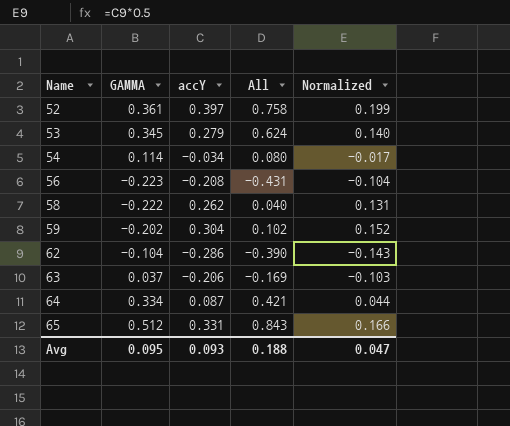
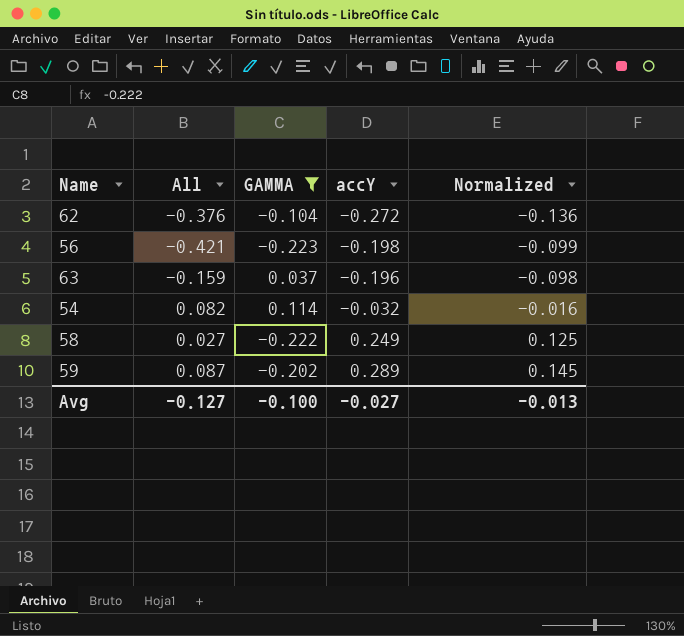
filter: none -> GAMMA <= 0.114
row order: Name ascending -> accY ascending
column All | position: 4 -> 2
62 | All: -0.390 -> -0.376
62 | accY: -0.286 -> -0.272
62 | Normalized: -0.143 -> -0.136
56 | All: -0.431 -> -0.421
56 | accY: -0.208 -> -0.198
56 | Normalized: -0.104 -> -0.099
63 | All: -0.169 -> -0.159
63 | accY: -0.206 -> -0.196
63 | Normalized: -0.103 -> -0.098
54 | All: 0.080 -> 0.082
54 | accY: -0.034 -> -0.032
54 | Normalized: -0.017 -> -0.016
58 | All: 0.040 -> 0.027
58 | accY: 0.262 -> 0.249
58 | Normalized: 0.131 -> 0.125
59 | All: 0.102 -> 0.087
59 | accY: 0.304 -> 0.289
59 | Normalized: 0.152 -> 0.145
Avg | All: 0.188 -> -0.127
Avg | GAMMA: 0.095 -> -0.100
Avg | accY: 0.093 -> -0.027
Avg | Normalized: 0.047 -> -0.013

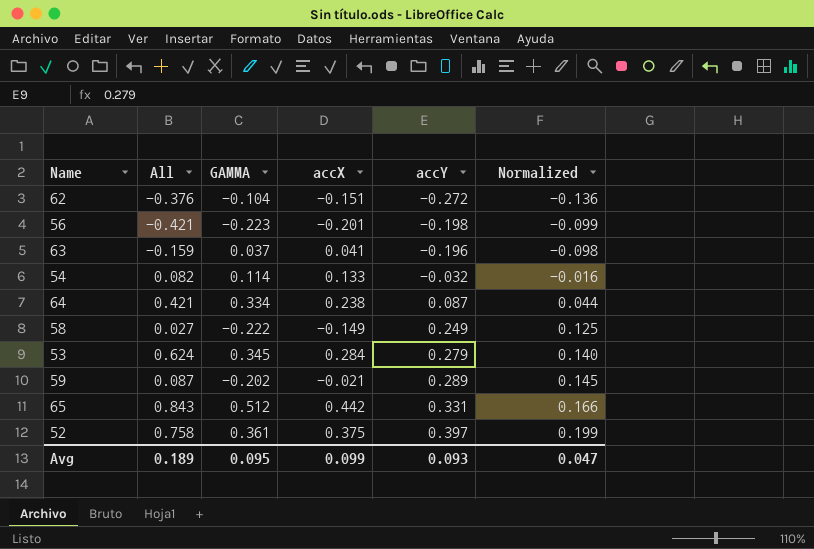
filter: GAMMA <= 0.114 -> none
column accX | position: none -> 4
Avg | All: -0.127 -> 0.189
Avg | GAMMA: -0.100 -> 0.095
Avg | accY: -0.027 -> 0.093
Avg | Normalized: -0.013 -> 0.047

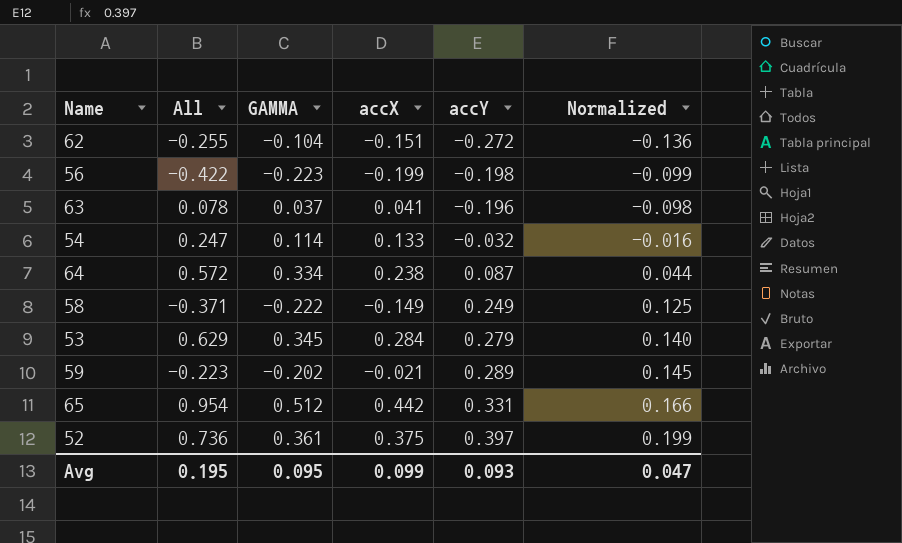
column All | formula: [GAMMA] + [accY] -> [GAMMA] + [accX]
56 | accX: -0.201 -> -0.199
Avg | All: 0.189 -> 0.195

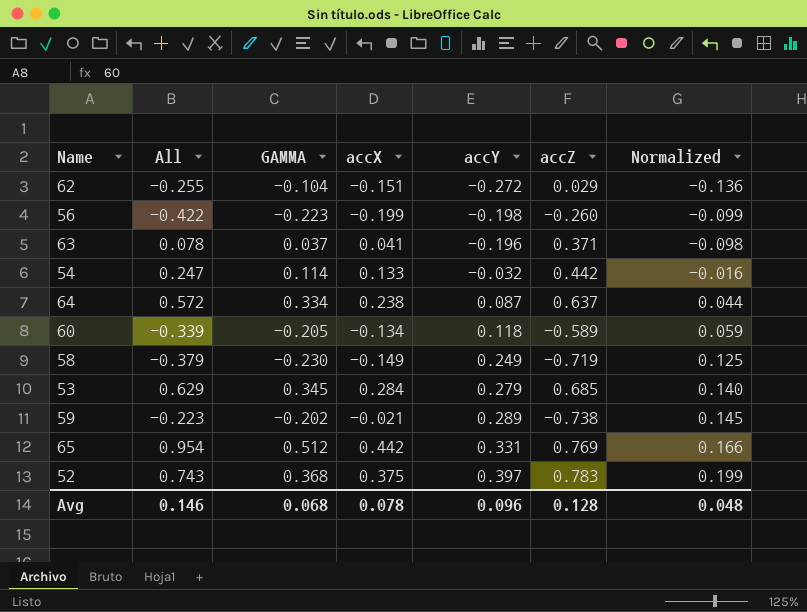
column accZ | position: none -> 6
row 60: none -> -0.339 | -0.205 | -0.134 | 0.118 | -0.589 | 0.059
58 | All: -0.371 -> -0.379
58 | GAMMA: -0.222 -> -0.230
52 | All: 0.736 -> 0.743
52 | GAMMA: 0.361 -> 0.368
Avg | All: 0.195 -> 0.146
Avg | GAMMA: 0.095 -> 0.068
Avg | accX: 0.099 -> 0.078
Avg | accY: 0.093 -> 0.096
Avg | Normalized: 0.047 -> 0.048

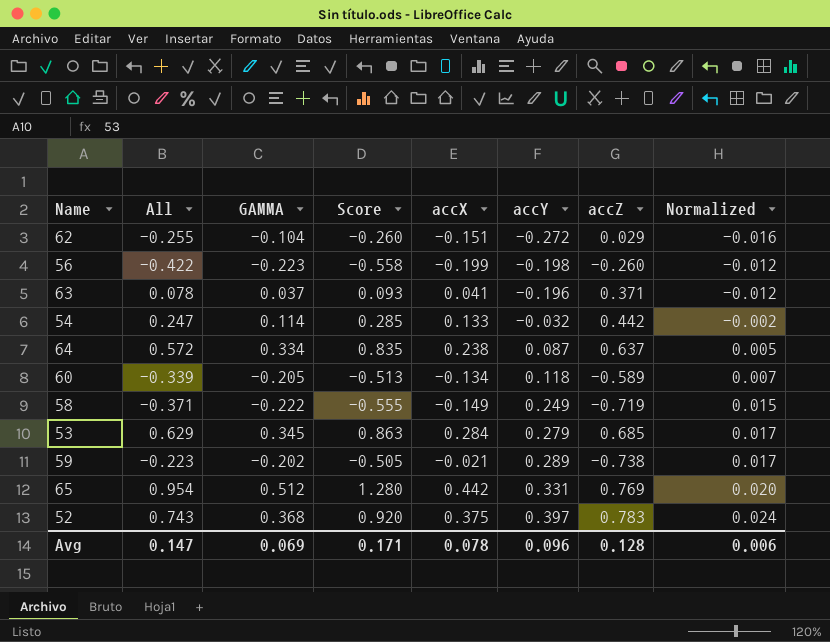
column Score | formula: none -> [GAMMA] * 2.5
column Normalized | formula: [accY] * 0.5 -> [accY] * 0.06
58 | All: -0.379 -> -0.371
58 | GAMMA: -0.230 -> -0.222
Avg | All: 0.146 -> 0.147
Avg | GAMMA: 0.068 -> 0.069
Avg | Normalized: 0.048 -> 0.006

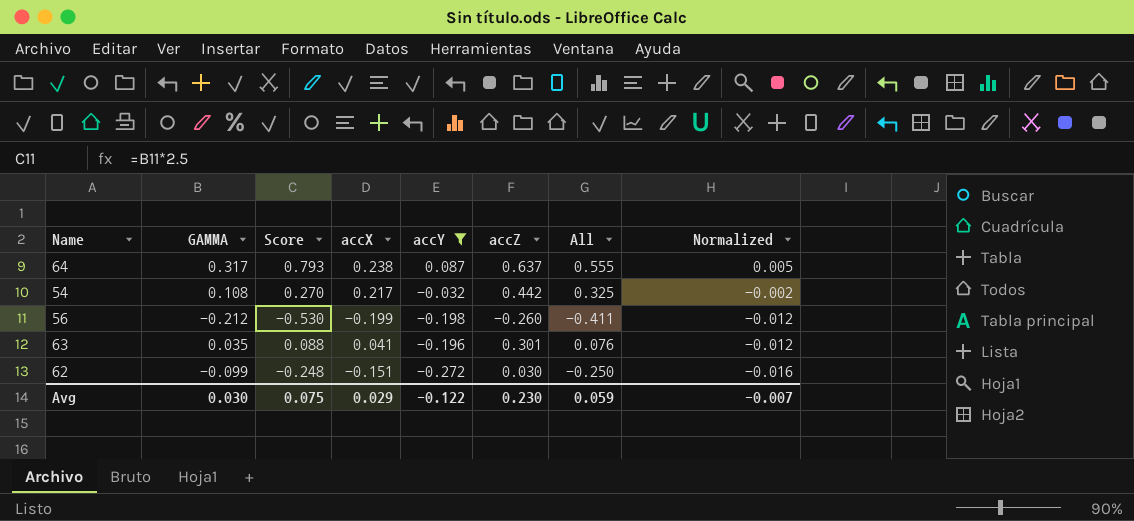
filter: none -> accY <= 0.087
row order: accY ascending -> Normalized descending
column All | position: 2 -> 7
64 | GAMMA: 0.334 -> 0.317
64 | Score: 0.835 -> 0.793
64 | All: 0.572 -> 0.555
54 | GAMMA: 0.114 -> 0.108
54 | Score: 0.285 -> 0.270
54 | accX: 0.133 -> 0.217
54 | All: 0.247 -> 0.325
56 | GAMMA: -0.223 -> -0.212
56 | Score: -0.558 -> -0.530
56 | All: -0.422 -> -0.411
63 | GAMMA: 0.037 -> 0.035
63 | Score: 0.093 -> 0.088
63 | accZ: 0.371 -> 0.301
63 | All: 0.078 -> 0.076
62 | GAMMA: -0.104 -> -0.099
62 | Score: -0.260 -> -0.248
62 | accZ: 0.029 -> 0.030
62 | All: -0.255 -> -0.250
Avg | GAMMA: 0.069 -> 0.030
Avg | Score: 0.171 -> 0.075
Avg | accX: 0.078 -> 0.029
Avg | accY: 0.096 -> -0.122
Avg | accZ: 0.128 -> 0.230
Avg | All: 0.147 -> 0.059
Avg | Normalized: 0.006 -> -0.007

